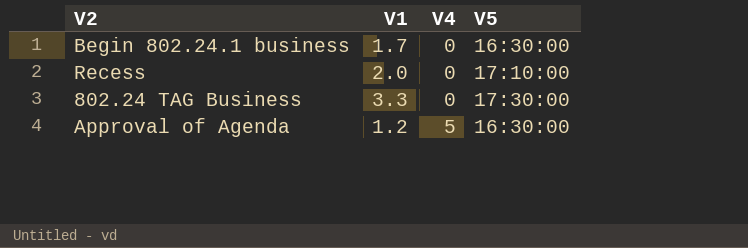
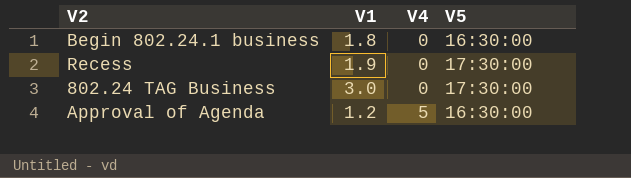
Begin 802.24.1 business | V1: 1.7 -> 1.8
Recess | V1: 2.0 -> 1.9
Recess | V5: 17:10:00 -> 17:30:00
802.24 TAG Business | V1: 3.3 -> 3.0

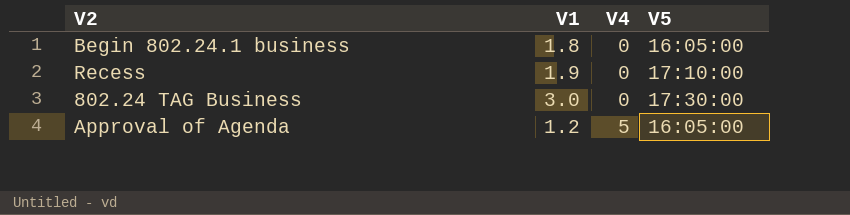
Begin 802.24.1 business | V5: 16:30:00 -> 16:05:00
Recess | V5: 17:30:00 -> 17:10:00
Approval of Agenda | V5: 16:30:00 -> 16:05:00

